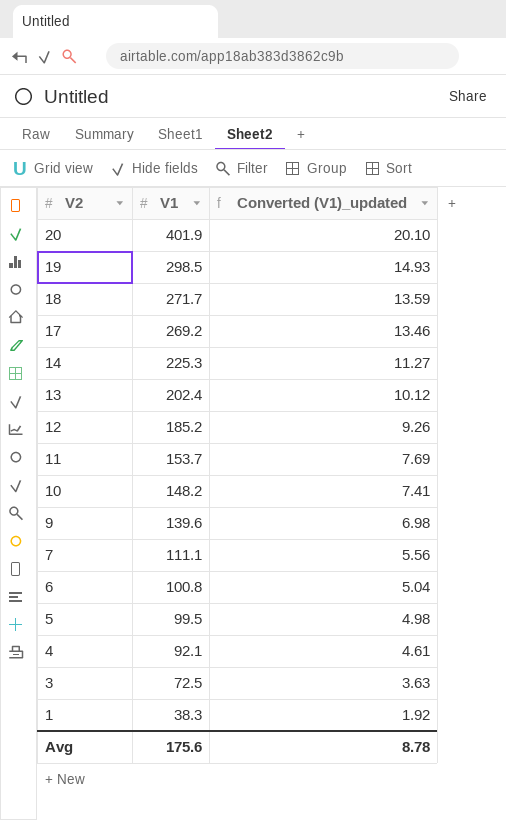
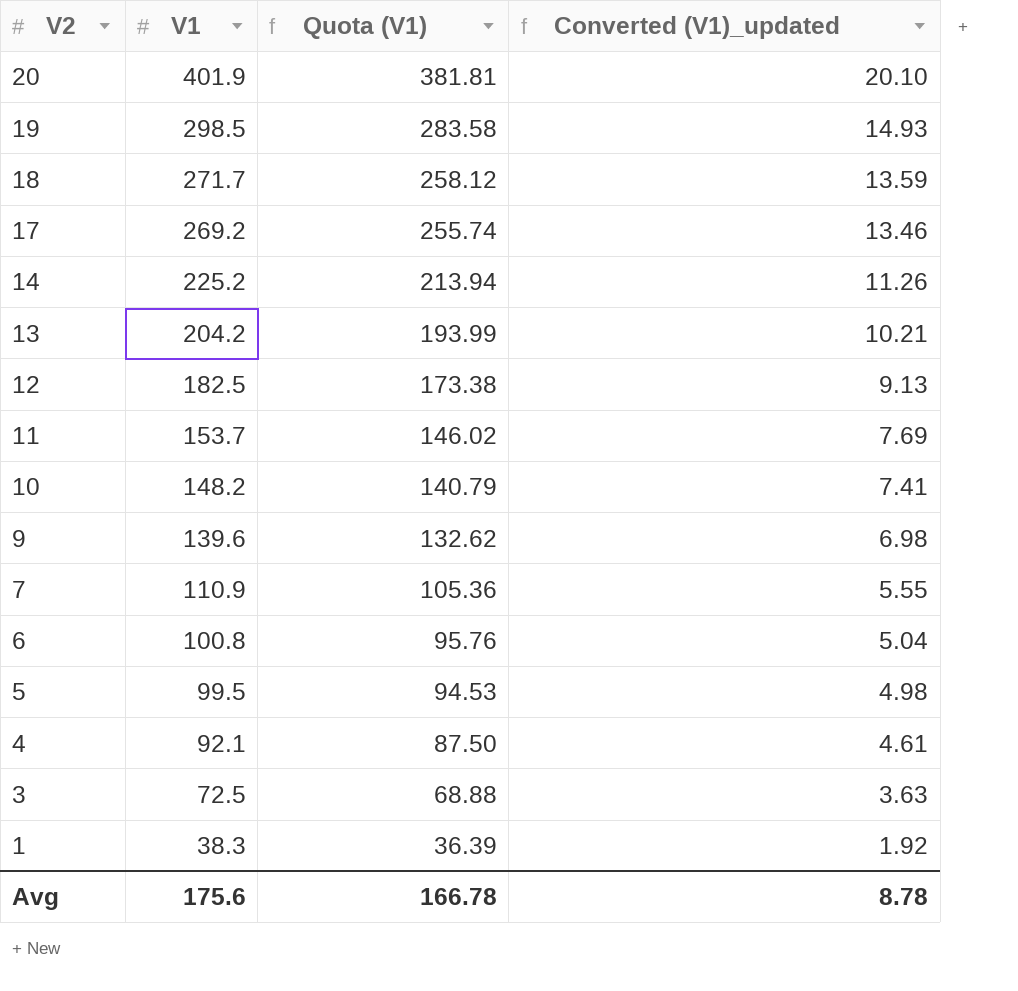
column Quota (V1) | formula: none -> [V1] * 0.95
14 | V1: 225.3 -> 225.2
14 | Converted (V1)_updated: 11.27 -> 11.26
13 | V1: 202.4 -> 204.2
13 | Converted (V1)_updated: 10.12 -> 10.21
12 | V1: 185.2 -> 182.5
12 | Converted (V1)_updated: 9.26 -> 9.13
7 | V1: 111.1 -> 110.9
7 | Converted (V1)_updated: 5.56 -> 5.55

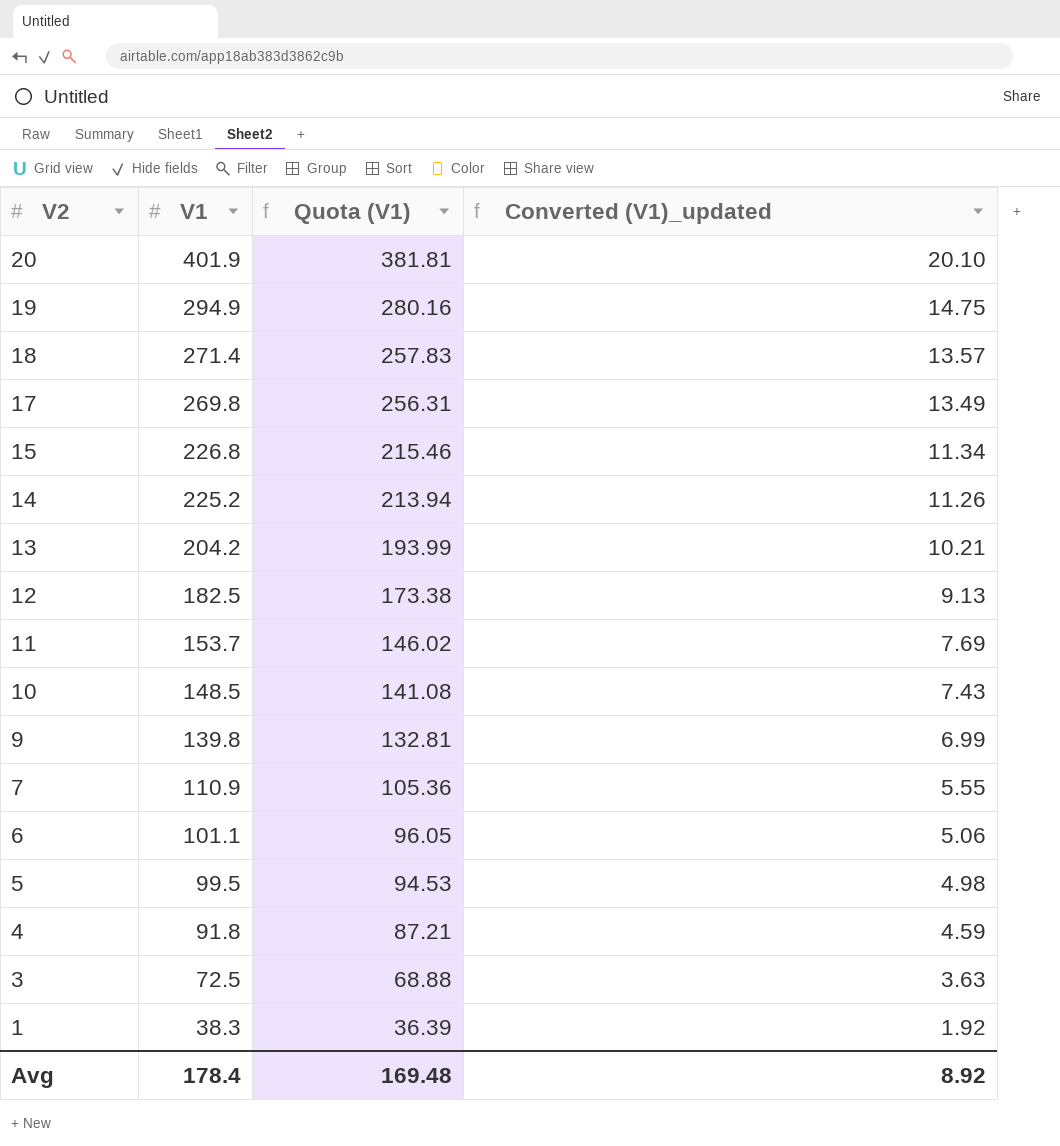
19 | V1: 298.5 -> 294.9
19 | Quota (V1): 283.58 -> 280.16
19 | Converted (V1)_updated: 14.93 -> 14.75
18 | V1: 271.7 -> 271.4
18 | Quota (V1): 258.12 -> 257.83
18 | Converted (V1)_updated: 13.59 -> 13.57
17 | V1: 269.2 -> 269.8
17 | Quota (V1): 255.74 -> 256.31
17 | Converted (V1)_updated: 13.46 -> 13.49
row 15: none -> 226.8 | 215.46 | 11.34
10 | V1: 148.2 -> 148.5
10 | Quota (V1): 140.79 -> 141.08
10 | Converted (V1)_updated: 7.41 -> 7.43
9 | V1: 139.6 -> 139.8
9 | Quota (V1): 132.62 -> 132.81
9 | Converted (V1)_updated: 6.98 -> 6.99
6 | V1: 100.8 -> 101.1
6 | Quota (V1): 95.76 -> 96.05
6 | Converted (V1)_updated: 5.04 -> 5.06
4 | V1: 92.1 -> 91.8
4 | Quota (V1): 87.50 -> 87.21
4 | Converted (V1)_updated: 4.61 -> 4.59
Avg | V1: 175.6 -> 178.4
Avg | Quota (V1): 166.78 -> 169.48
Avg | Converted (V1)_updated: 8.78 -> 8.92

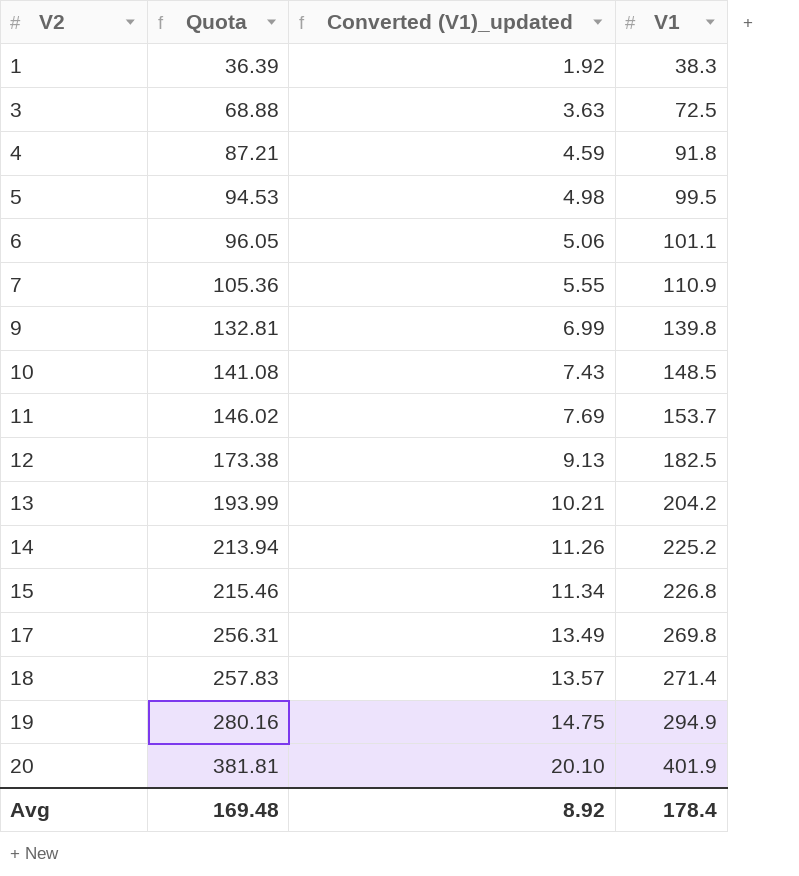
row order: V2 descending -> V2 ascending
column name: Quota (V1) -> Quota
column V1 | position: 2 -> 4

